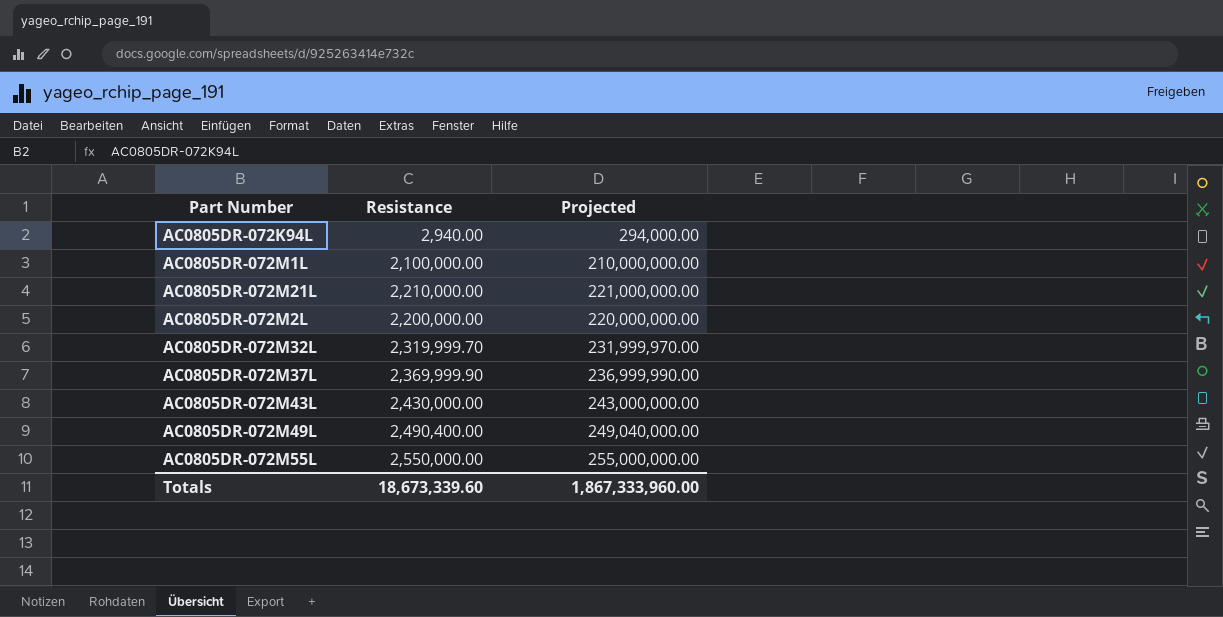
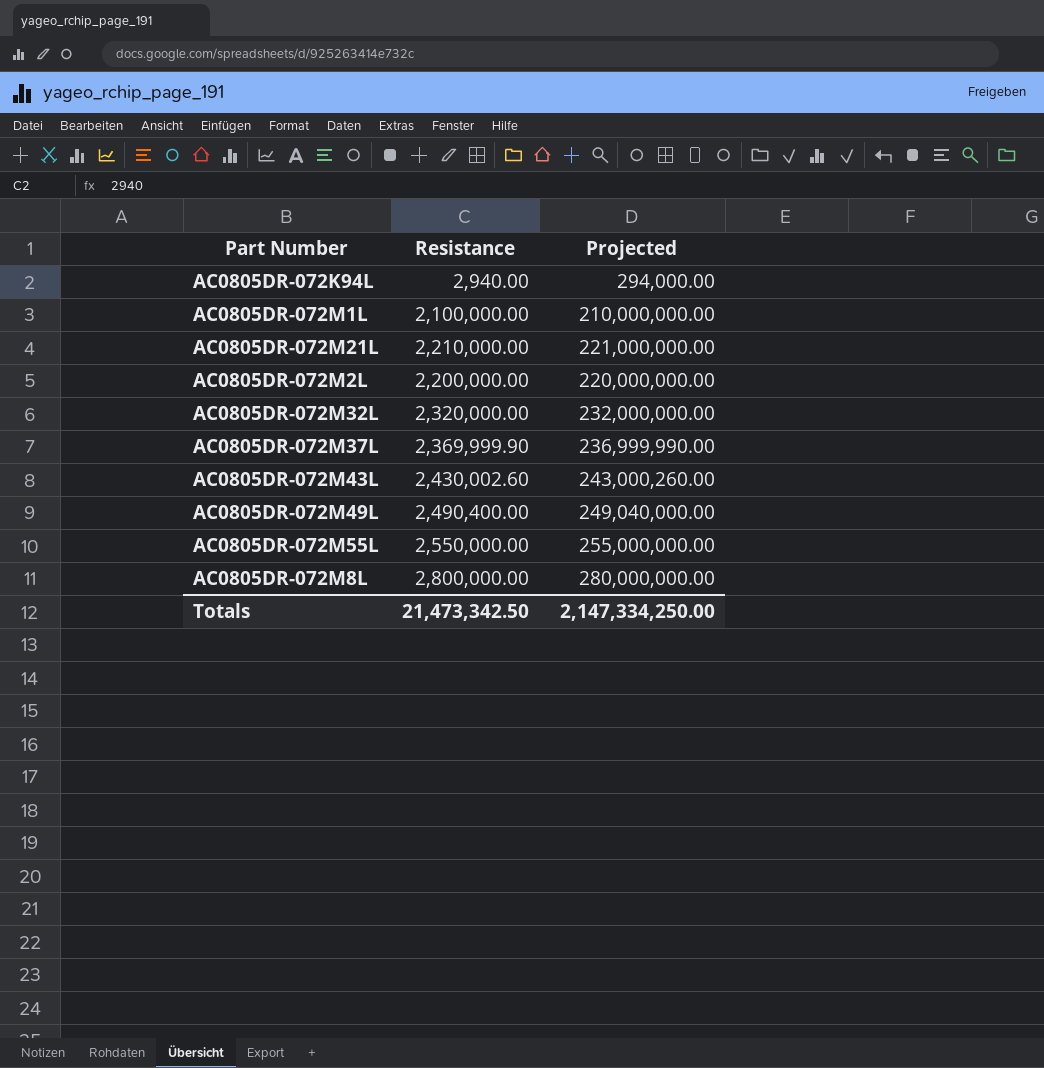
AC0805DR-072M32L | Resistance: 2,319,999.70 -> 2,320,000.00
AC0805DR-072M32L | Projected: 231,999,970.00 -> 232,000,000.00
AC0805DR-072M43L | Resistance: 2,430,000.00 -> 2,430,002.60
AC0805DR-072M43L | Projected: 243,000,000.00 -> 243,000,260.00
row AC0805DR-072M8L: none -> 2,800,000.00 | 280,000,000.00
Totals | Resistance: 18,673,339.60 -> 21,473,342.50
Totals | Projected: 1,867,333,960.00 -> 2,147,334,250.00

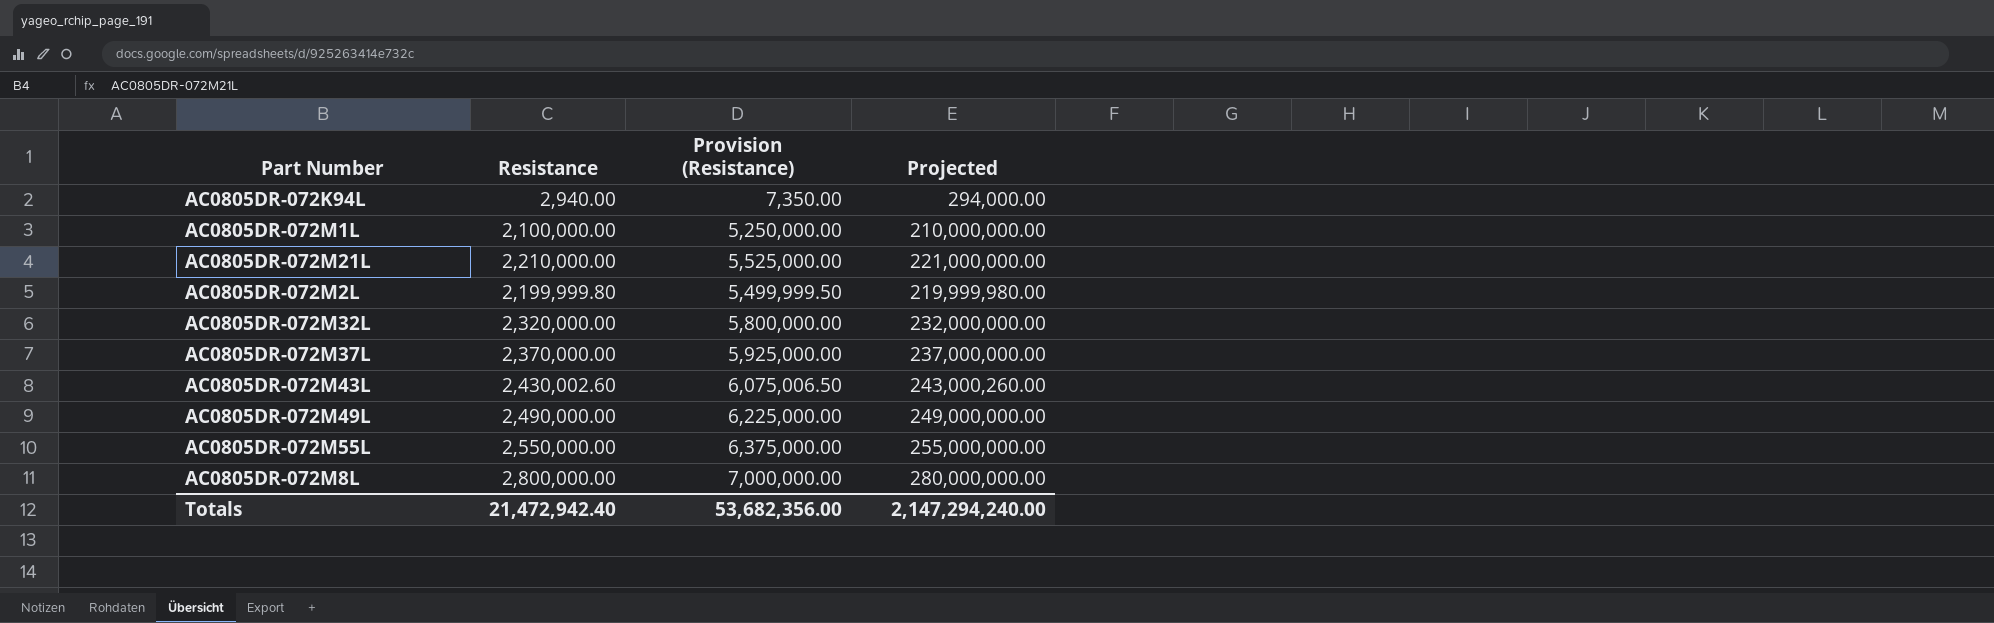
column Provision (Resistance) | formula: none -> [Resistance] * 2.5
AC0805DR-072M2L | Resistance: 2,200,000.00 -> 2,199,999.80
AC0805DR-072M2L | Projected: 220,000,000.00 -> 219,999,980.00
AC0805DR-072M37L | Resistance: 2,369,999.90 -> 2,370,000.00
AC0805DR-072M37L | Projected: 236,999,990.00 -> 237,000,000.00
AC0805DR-072M49L | Resistance: 2,490,400.00 -> 2,490,000.00
AC0805DR-072M49L | Projected: 249,040,000.00 -> 249,000,000.00
Totals | Resistance: 21,473,342.50 -> 21,472,942.40
Totals | Projected: 2,147,334,250.00 -> 2,147,294,240.00

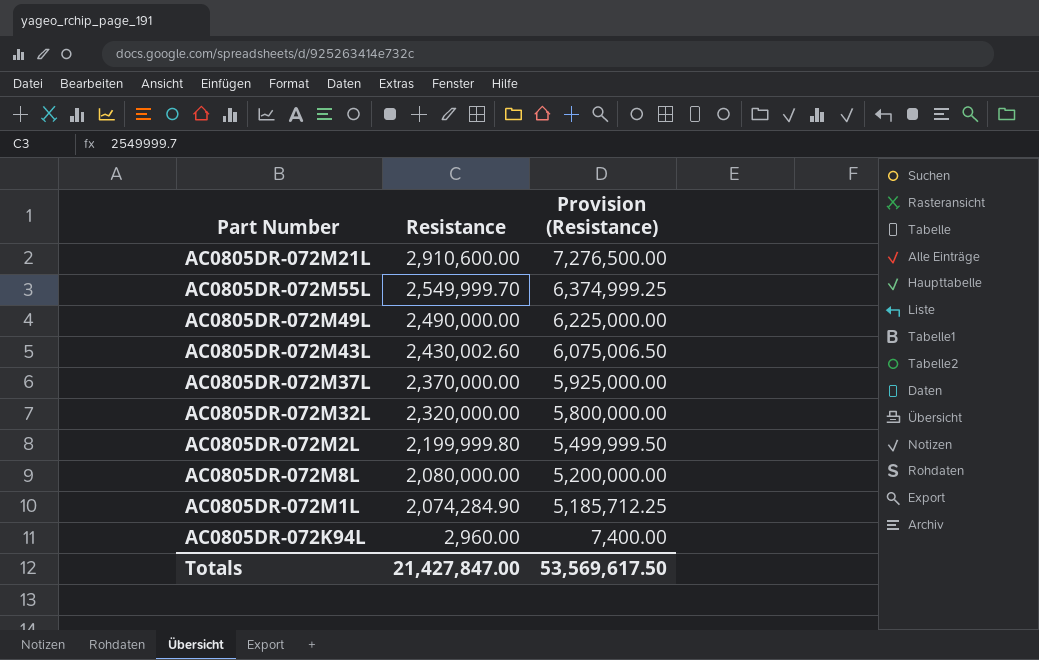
row order: none -> Resistance descending
column Projected | formula: [Resistance] * 100 -> none
AC0805DR-072M21L | Resistance: 2,210,000.00 -> 2,910,600.00
AC0805DR-072M21L | Provision (Resistance): 5,525,000.00 -> 7,276,500.00
AC0805DR-072M55L | Resistance: 2,550,000.00 -> 2,549,999.70
AC0805DR-072M55L | Provision (Resistance): 6,375,000.00 -> 6,374,999.25
AC0805DR-072M8L | Resistance: 2,800,000.00 -> 2,080,000.00
AC0805DR-072M8L | Provision (Resistance): 7,000,000.00 -> 5,200,000.00
AC0805DR-072M1L | Resistance: 2,100,000.00 -> 2,074,284.90
AC0805DR-072M1L | Provision (Resistance): 5,250,000.00 -> 5,185,712.25
AC0805DR-072K94L | Resistance: 2,940.00 -> 2,960.00
AC0805DR-072K94L | Provision (Resistance): 7,350.00 -> 7,400.00
Totals | Resistance: 21,472,942.40 -> 21,427,847.00
Totals | Provision (Resistance): 53,682,356.00 -> 53,569,617.50

